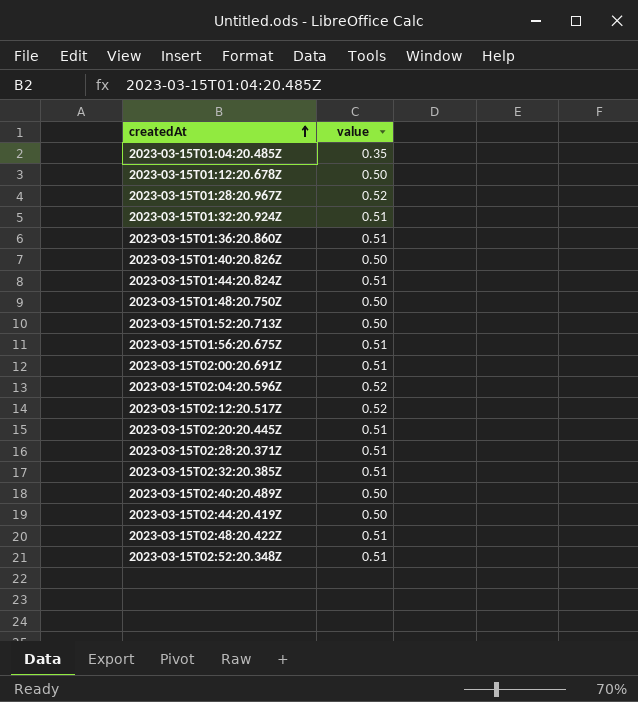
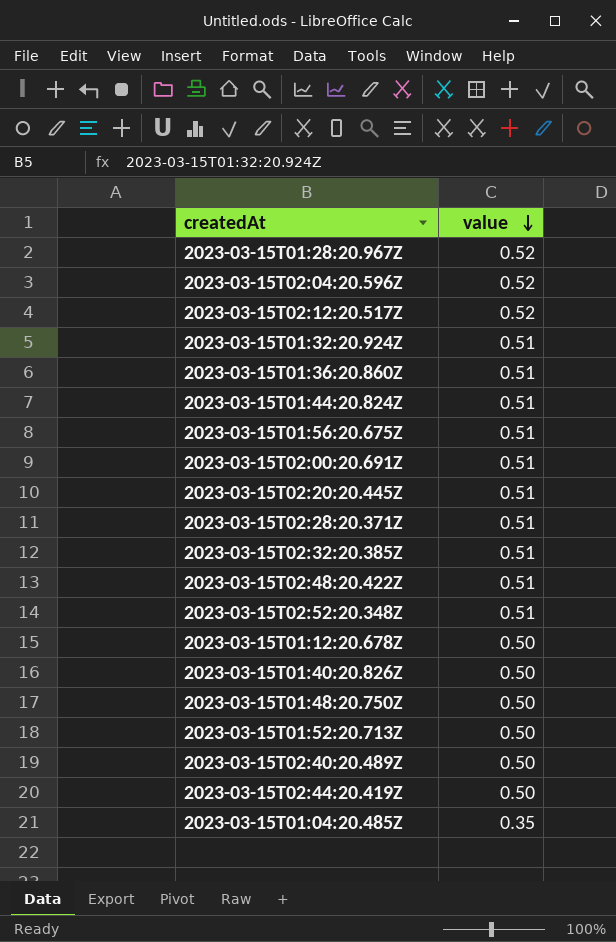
row order: createdAt ascending -> value descending

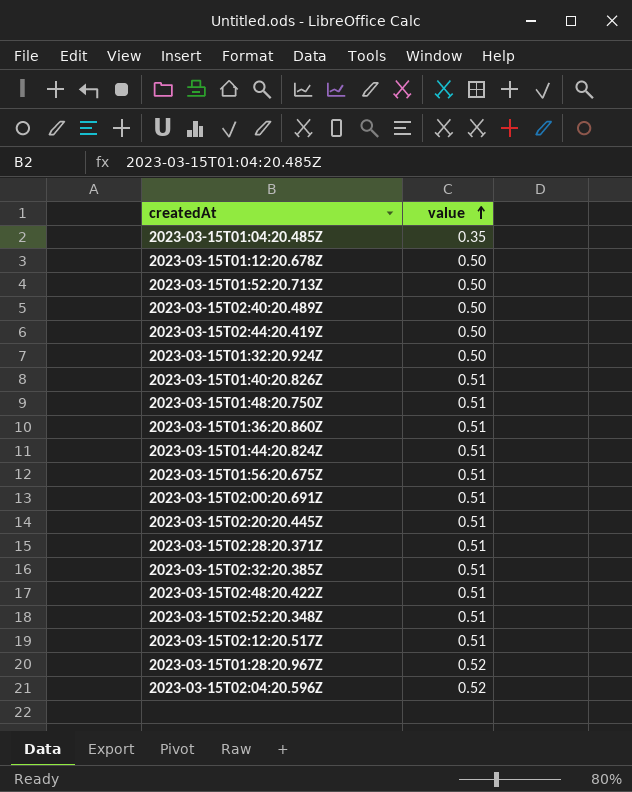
row order: value descending -> value ascending
2023-03-15T01:32:20.924Z | value: 0.51 -> 0.50
2023-03-15T01:40:20.826Z | value: 0.50 -> 0.51
2023-03-15T01:48:20.750Z | value: 0.50 -> 0.51
2023-03-15T02:12:20.517Z | value: 0.52 -> 0.51

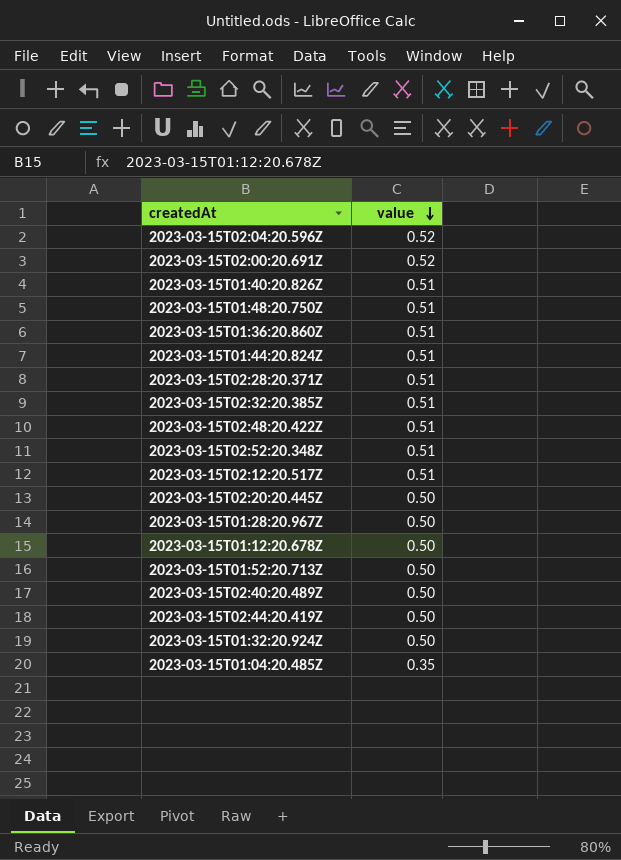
row order: value ascending -> value descending
row 2023-03-15T01:56:20.675Z: 0.51 -> none
2023-03-15T02:00:20.691Z | value: 0.51 -> 0.52
2023-03-15T02:20:20.445Z | value: 0.51 -> 0.50
2023-03-15T01:28:20.967Z | value: 0.52 -> 0.50

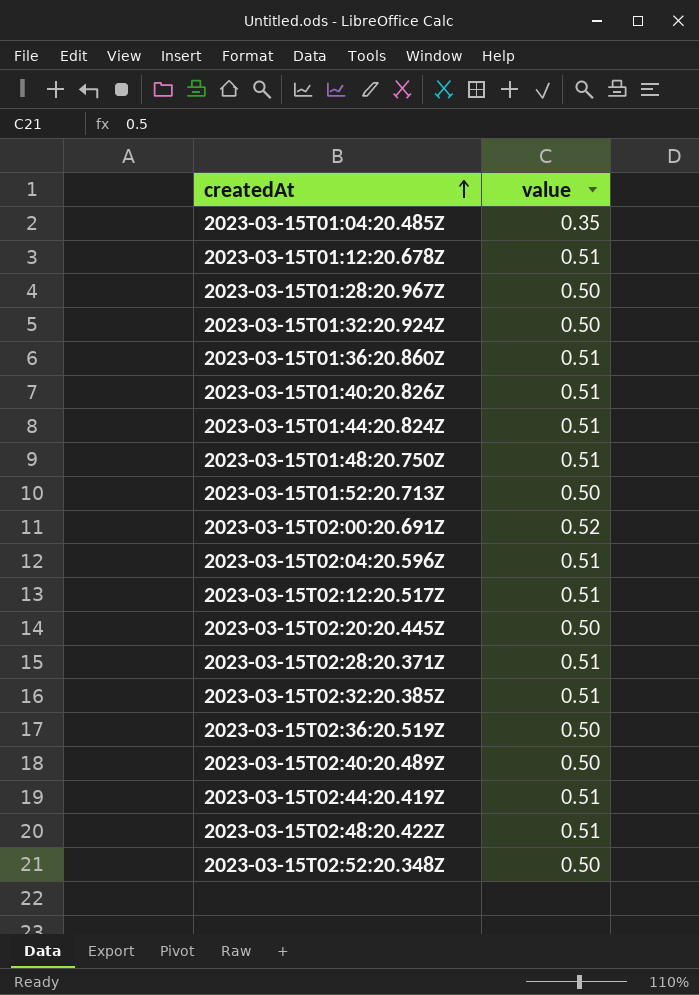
row order: value descending -> createdAt ascending
2023-03-15T01:12:20.678Z | value: 0.50 -> 0.51
2023-03-15T02:04:20.596Z | value: 0.52 -> 0.51
row 2023-03-15T02:36:20.519Z: none -> 0.50
2023-03-15T02:44:20.419Z | value: 0.50 -> 0.51
2023-03-15T02:52:20.348Z | value: 0.51 -> 0.50

